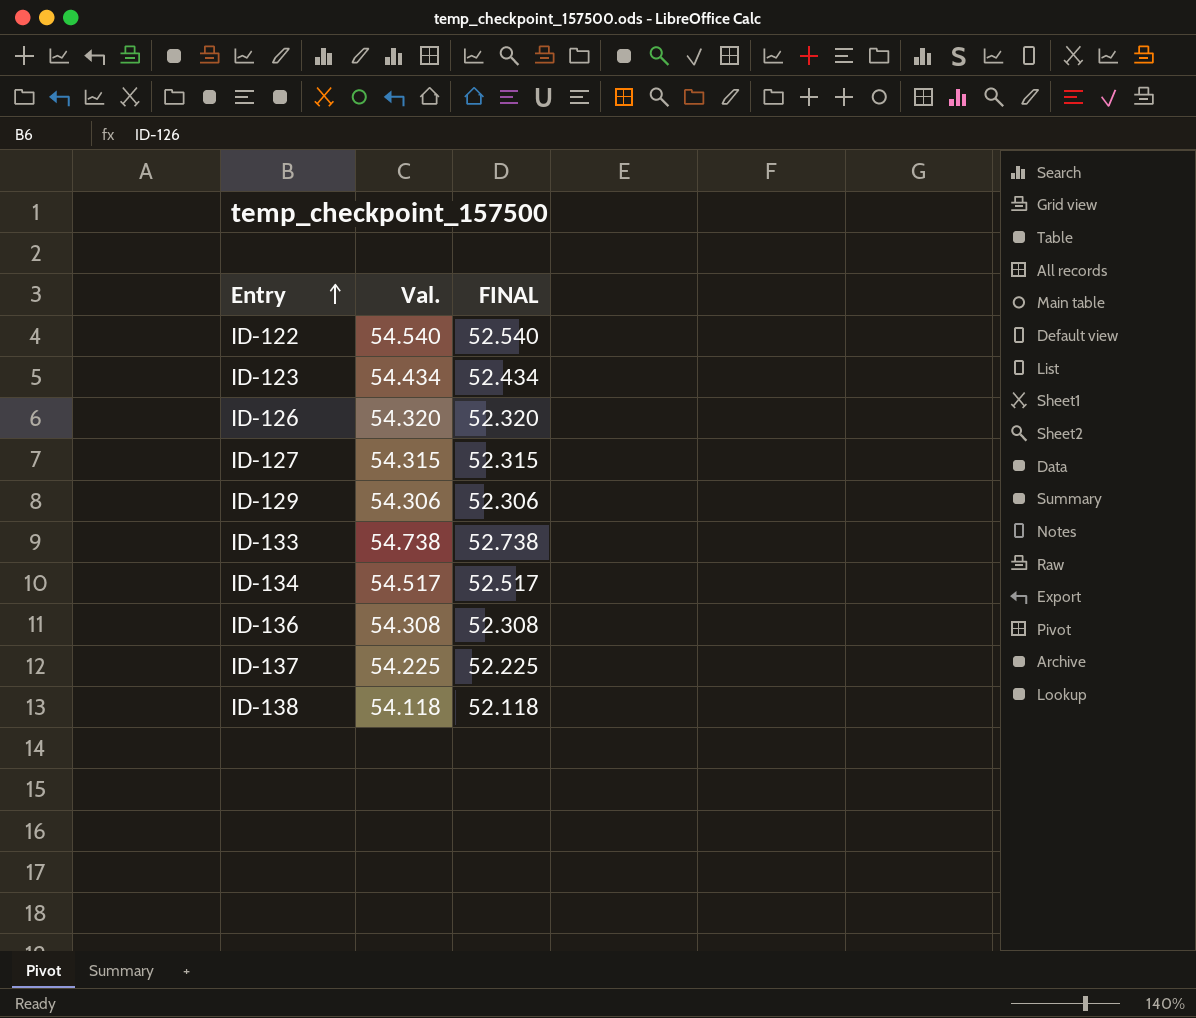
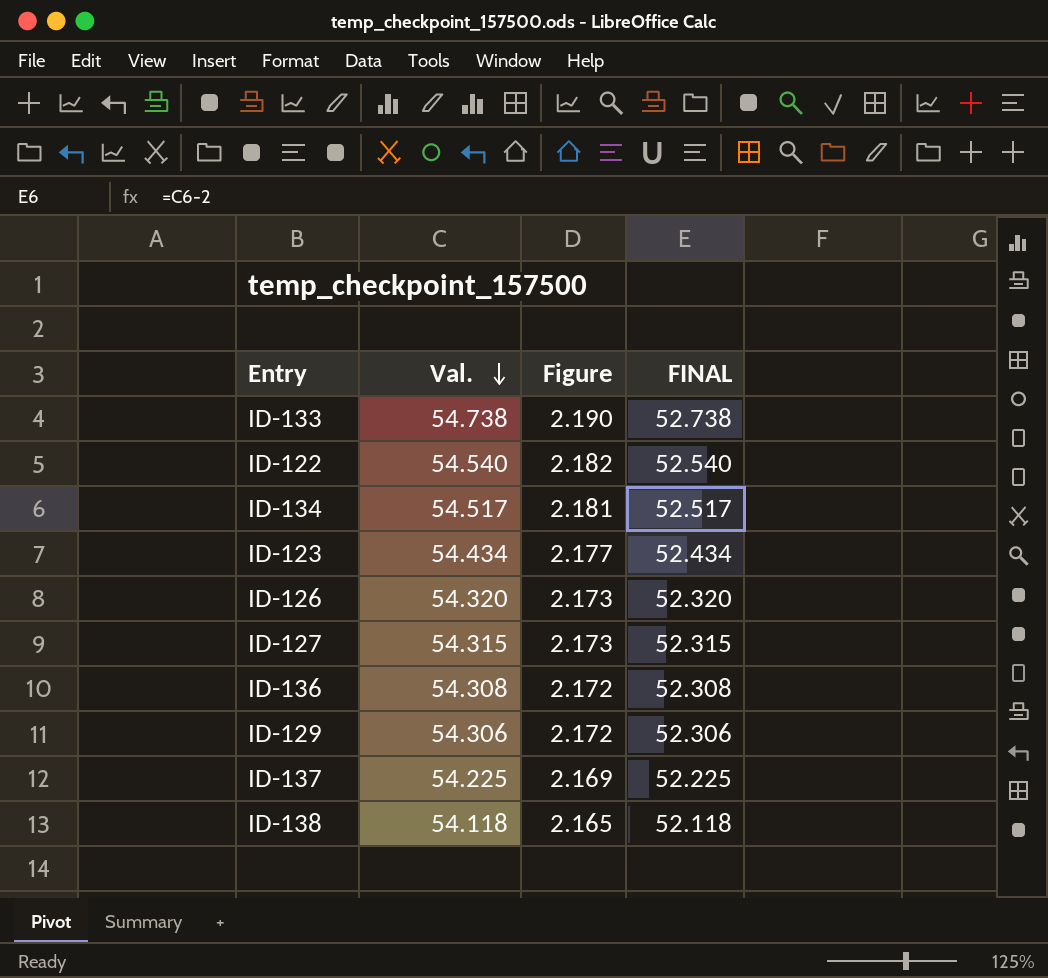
row order: Entry ascending -> Val. descending
column Figure | formula: none -> [Val.] * 0.04

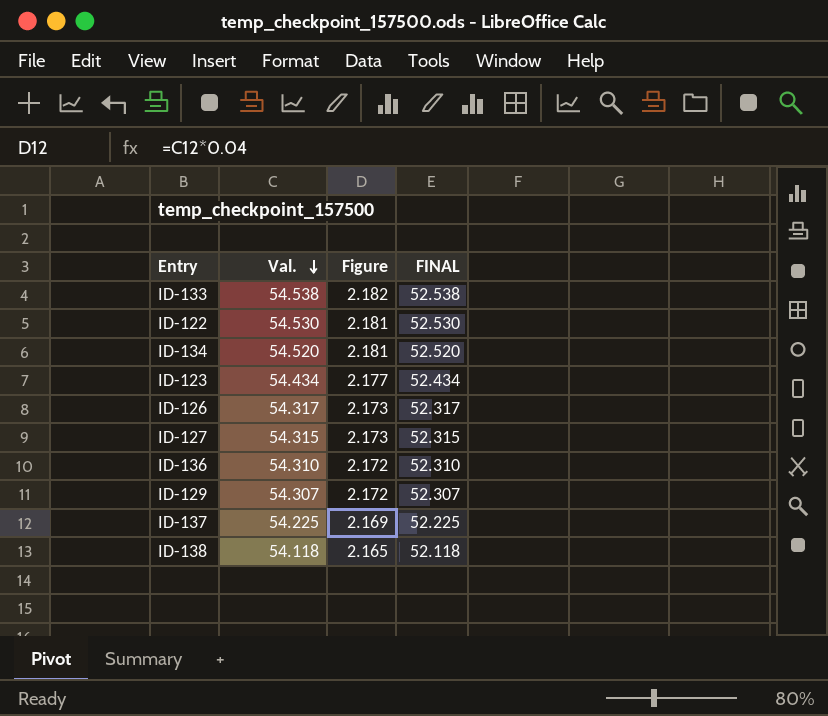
ID-133 | Val.: 54.738 -> 54.538
ID-133 | Figure: 2.190 -> 2.182
ID-133 | FINAL: 52.738 -> 52.538
ID-122 | Val.: 54.540 -> 54.530
ID-122 | Figure: 2.182 -> 2.181
ID-122 | FINAL: 52.540 -> 52.530
ID-134 | Val.: 54.517 -> 54.520
ID-134 | FINAL: 52.517 -> 52.520
ID-126 | Val.: 54.320 -> 54.317
ID-126 | FINAL: 52.320 -> 52.317
ID-136 | Val.: 54.308 -> 54.310
ID-136 | FINAL: 52.308 -> 52.310
ID-129 | Val.: 54.306 -> 54.307
ID-129 | FINAL: 52.306 -> 52.307

